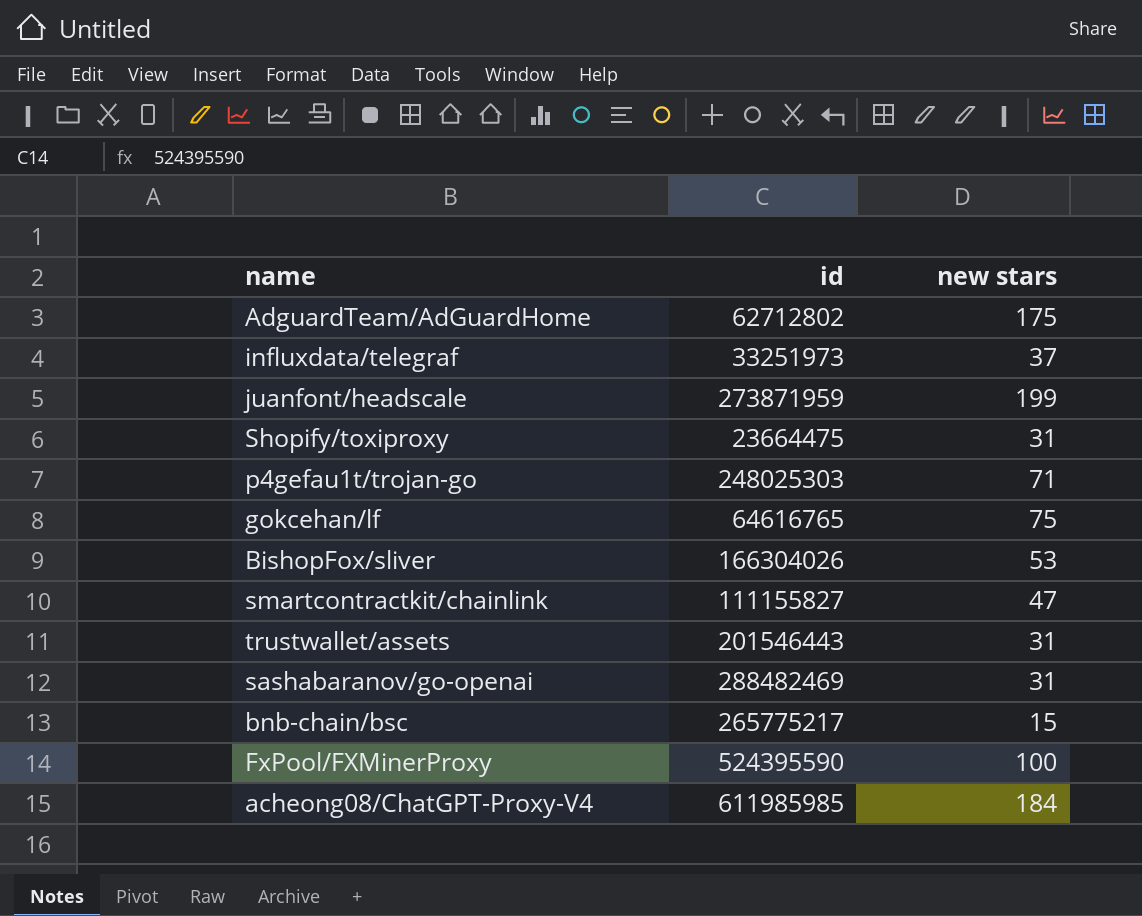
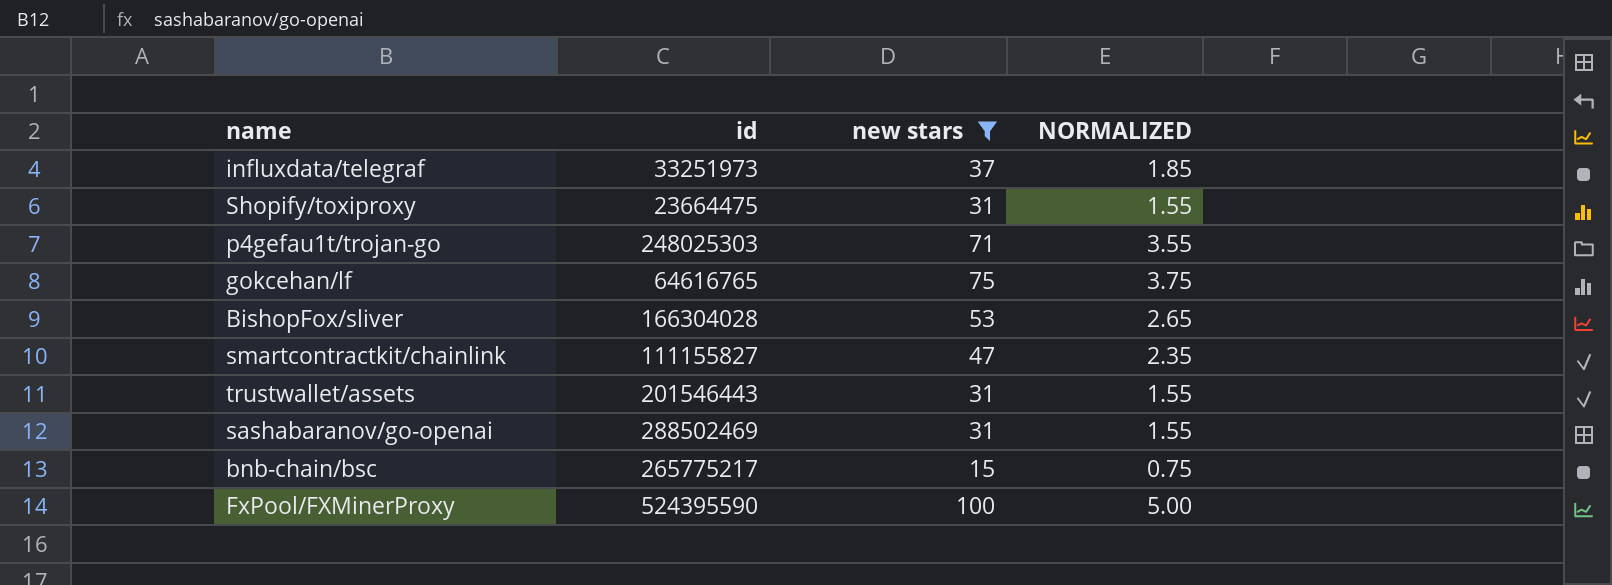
filter: none -> new stars <= 100
column NORMALIZED | formula: none -> [new stars] * 0.05
BishopFox/sliver | id: 166304026 -> 166304028
sashabaranov/go-openai | id: 288482469 -> 288502469

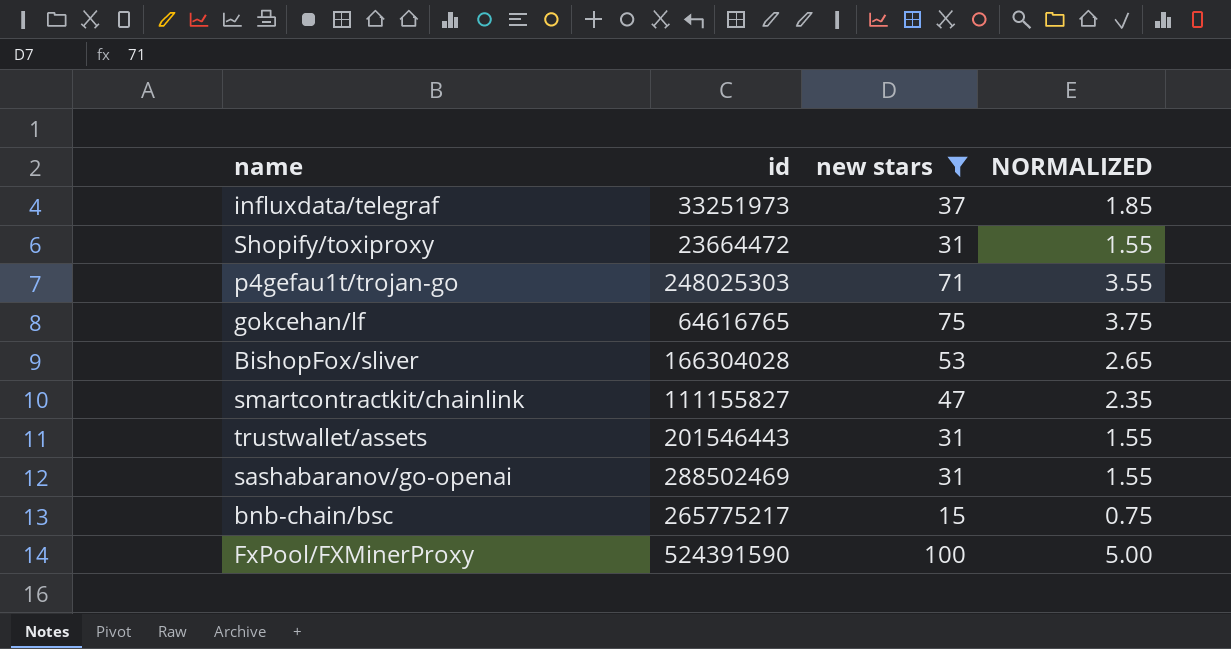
Shopify/toxiproxy | id: 23664475 -> 23664472
FxPool/FXMinerProxy | id: 524395590 -> 524391590

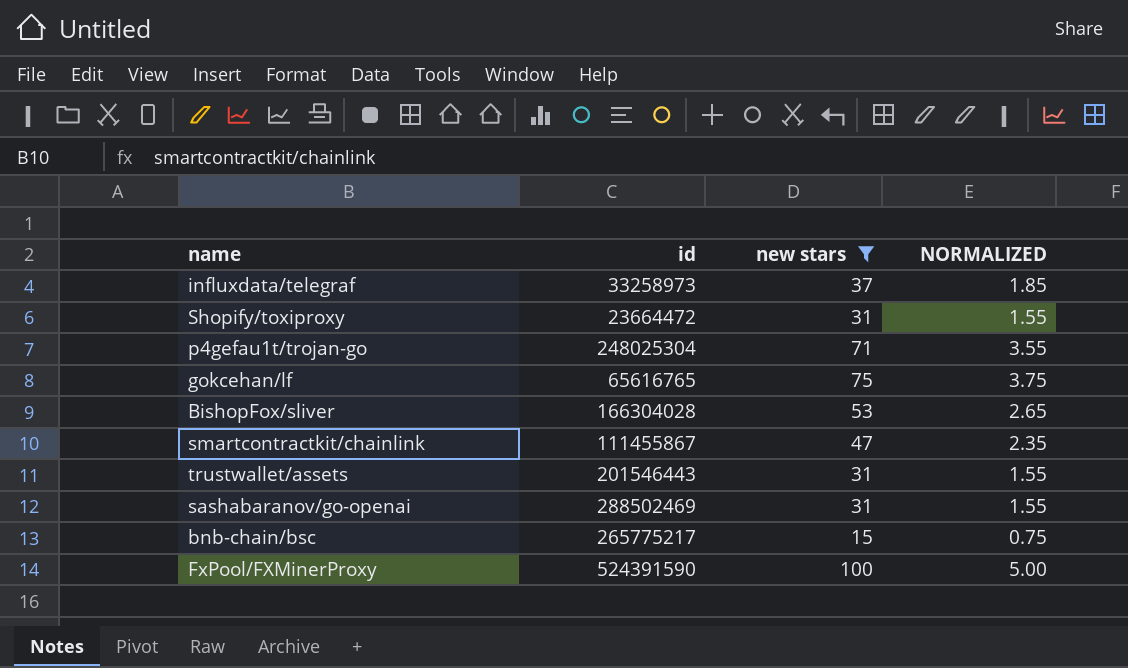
influxdata/telegraf | id: 33251973 -> 33258973
p4gefau1t/trojan-go | id: 248025303 -> 248025304
gokcehan/lf | id: 64616765 -> 65616765
smartcontractkit/chainlink | id: 111155827 -> 111455867

